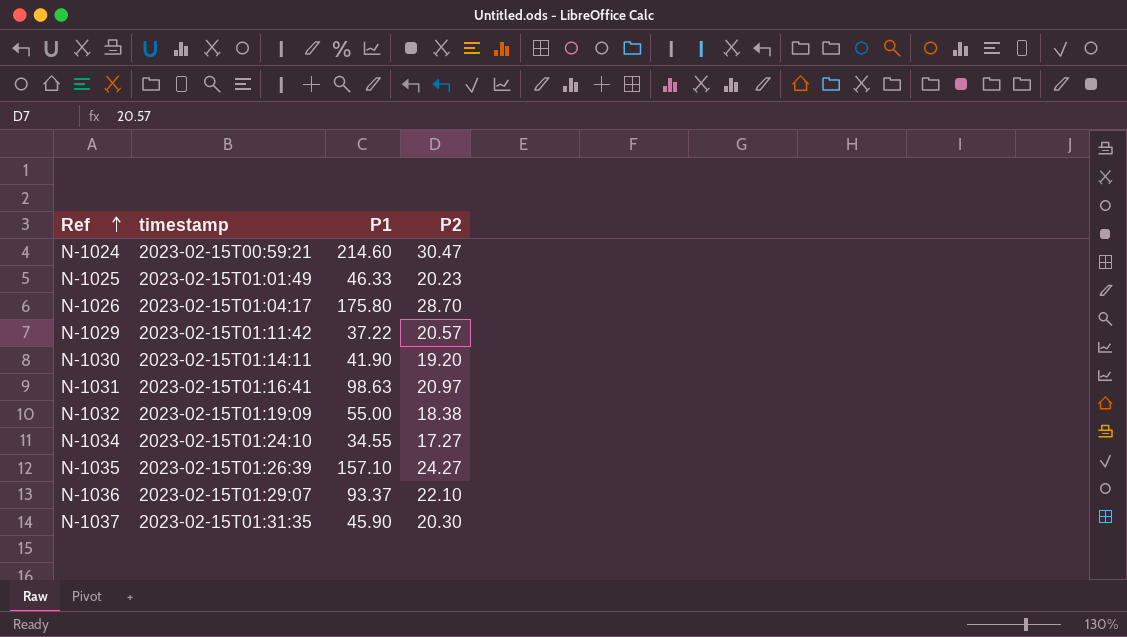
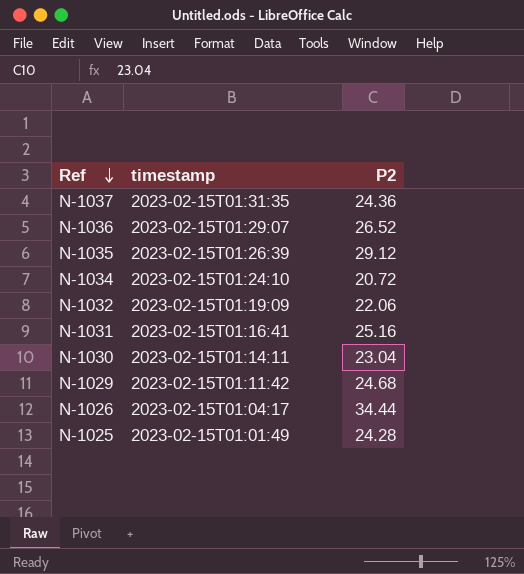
row order: Ref ascending -> Ref descending
column P1 | position: 3 -> none
row N-1024: 2023-02-15T00:59:21 | 214.60 | 30.47 -> none
N-1037 | P2: 20.30 -> 24.36
N-1036 | P2: 22.10 -> 26.52
N-1035 | P2: 24.27 -> 29.12
N-1034 | P2: 17.27 -> 20.72
N-1032 | P2: 18.38 -> 22.06
N-1031 | P2: 20.97 -> 25.16
N-1030 | P2: 19.20 -> 23.04
N-1029 | P2: 20.57 -> 24.68
N-1026 | P2: 28.70 -> 34.44
N-1025 | P2: 20.23 -> 24.28

